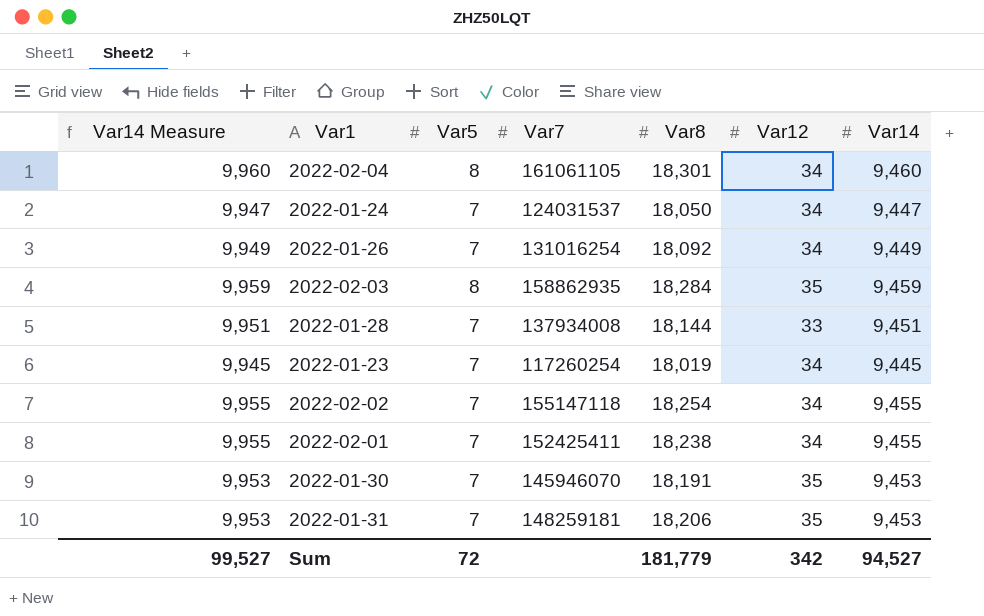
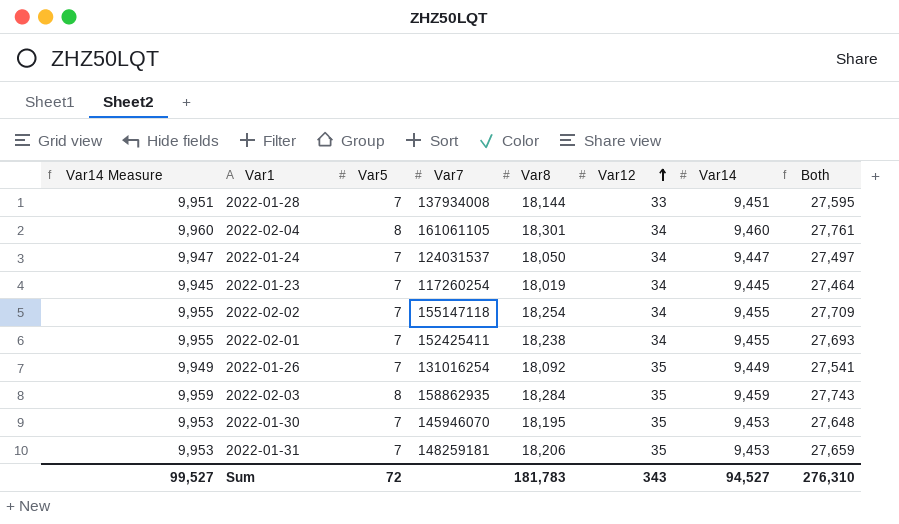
row order: none -> Var12 ascending
column Both | formula: none -> [Var8] + [Var14]
2022-01-26 | Var12: 34 -> 35
2022-01-30 | Var8: 18,191 -> 18,195
Sum | Var8: 181,779 -> 181,783
Sum | Var12: 342 -> 343

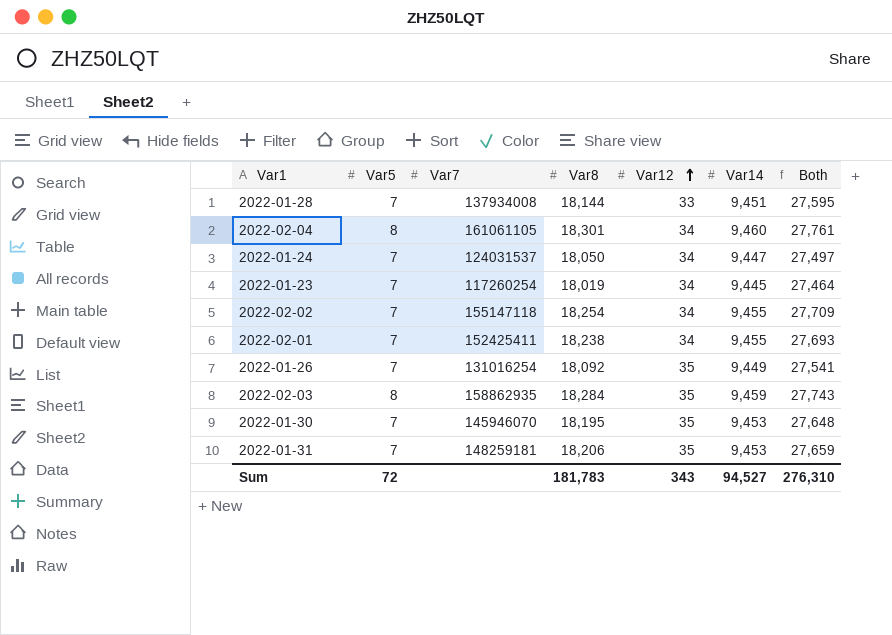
column Var14 Measure | formula: [Var14] + 500 -> none

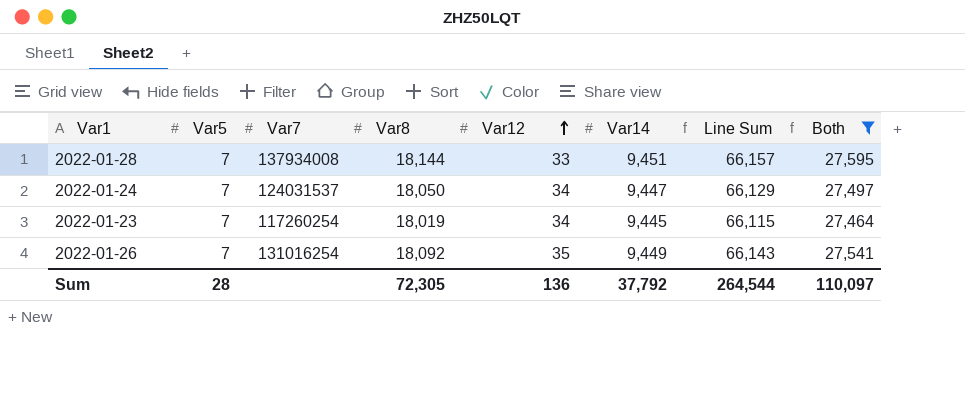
filter: none -> Both <= 27,595
column Line Sum | formula: none -> [Var5] * [Var14]
Sum | Var5: 72 -> 28
Sum | Var8: 181,783 -> 72,305
Sum | Var12: 343 -> 136
Sum | Var14: 94,527 -> 37,792
Sum | Both: 276,310 -> 110,097

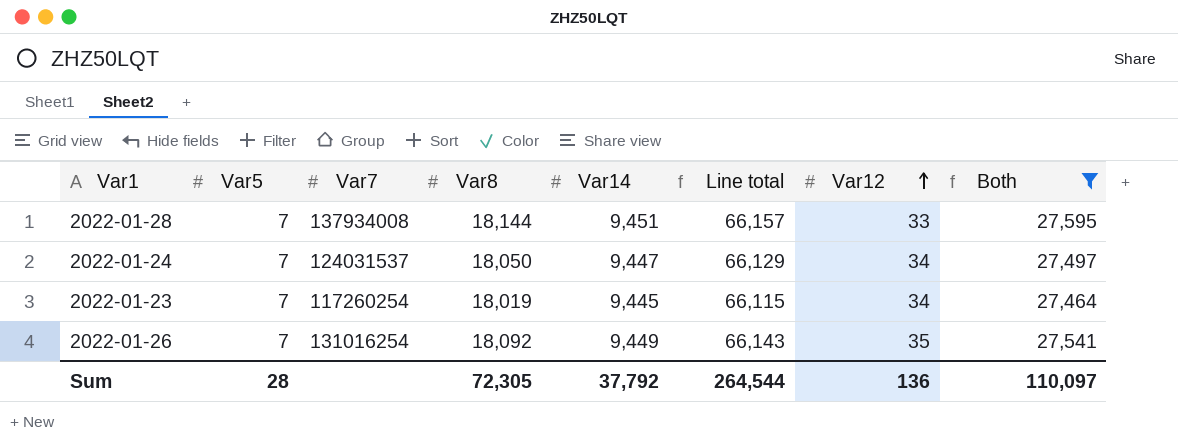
column name: Line Sum -> Line total
column Var12 | position: 5 -> 7

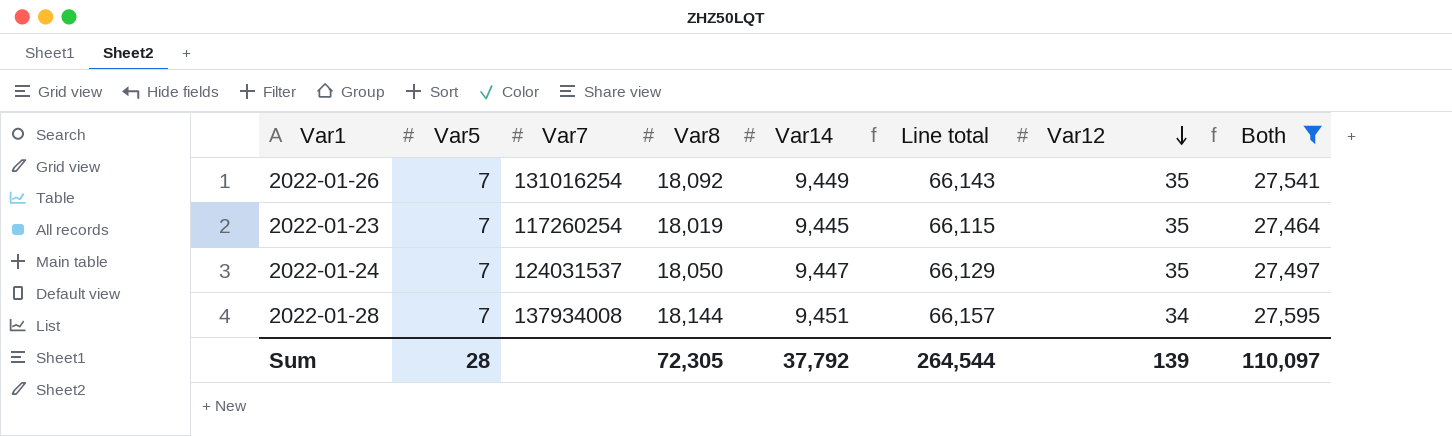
row order: Var12 ascending -> Var12 descending
2022-01-23 | Var12: 34 -> 35
2022-01-24 | Var12: 34 -> 35
2022-01-28 | Var12: 33 -> 34
Sum | Var12: 136 -> 139

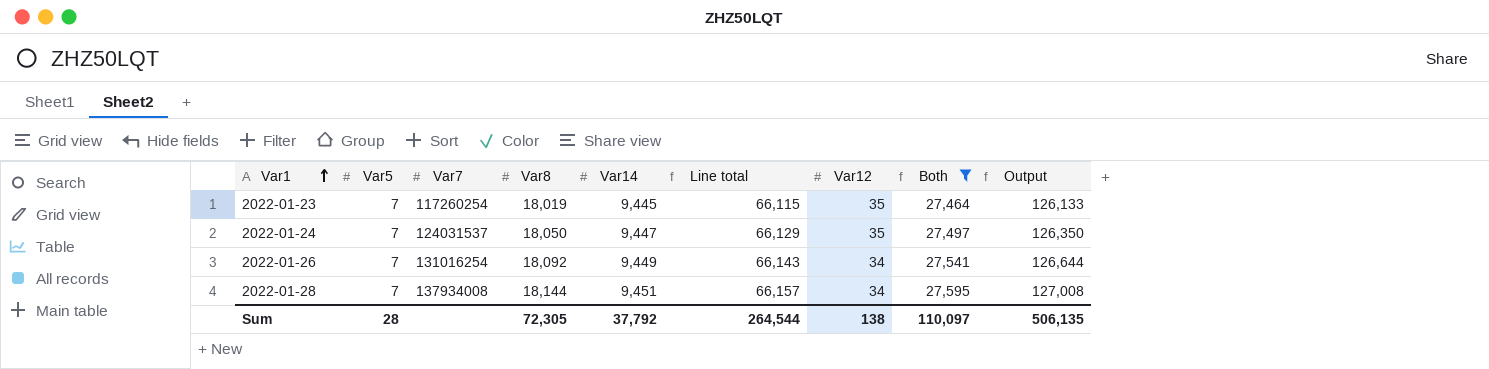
row order: Var12 descending -> Var1 ascending
column Output | formula: none -> [Var5] * [Var8]
2022-01-26 | Var12: 35 -> 34
Sum | Var12: 139 -> 138

